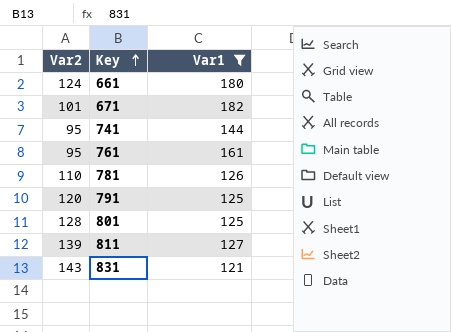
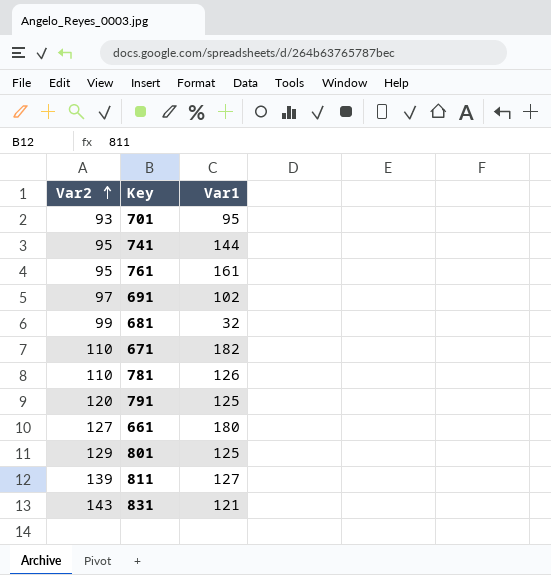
filter: Var1 >= 121 -> none
row order: Key ascending -> Var2 ascending
671 | Var2: 101 -> 110
661 | Var2: 124 -> 127
801 | Var2: 128 -> 129

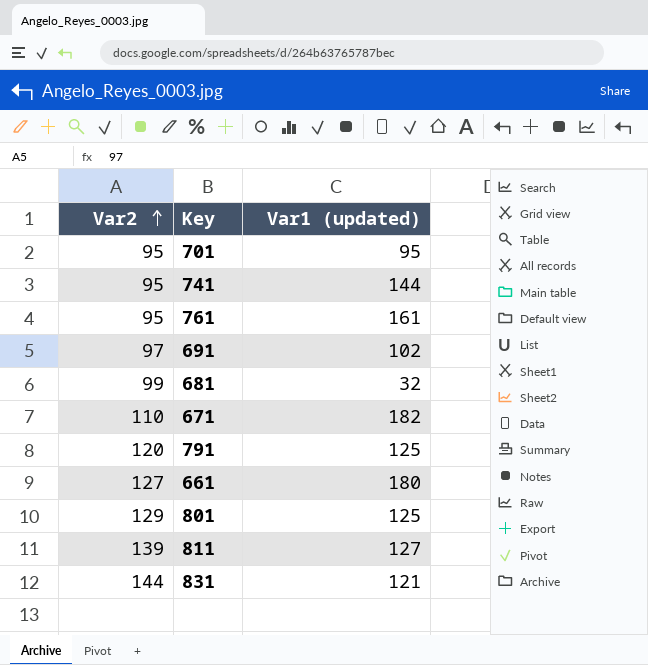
column name: Var1 -> Var1 (updated)
row 781: 110 | 126 -> none
701 | Var2: 93 -> 95
831 | Var2: 143 -> 144

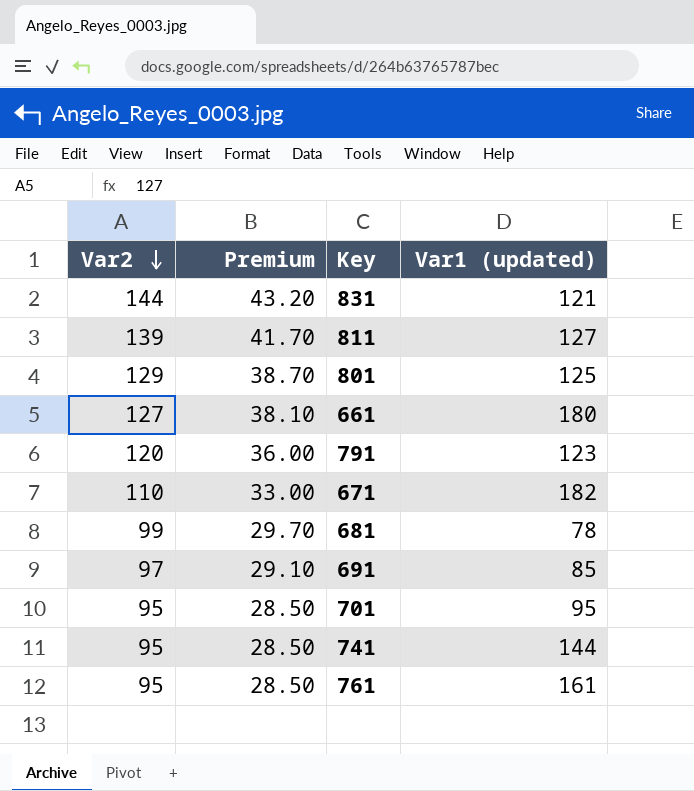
row order: Var2 ascending -> Var2 descending
column Premium | formula: none -> [Var2] * 0.3
791 | Var1 (updated): 125 -> 123
681 | Var1 (updated): 32 -> 78
691 | Var1 (updated): 102 -> 85

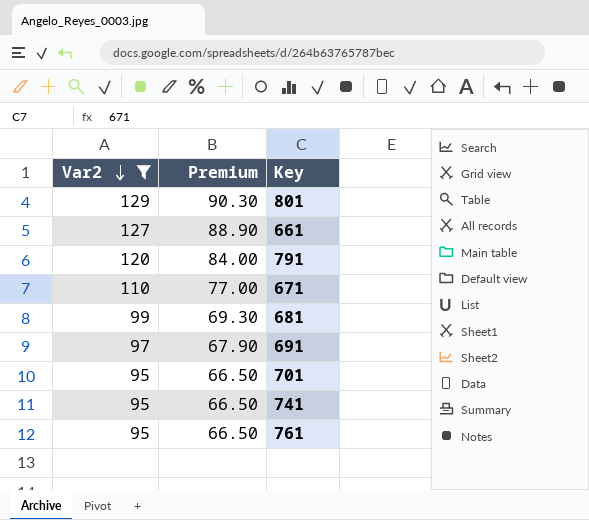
filter: none -> Var2 <= 129
column Var1 (updated) | position: 4 -> none
column Premium | formula: [Var2] * 0.3 -> [Var2] * 0.7

